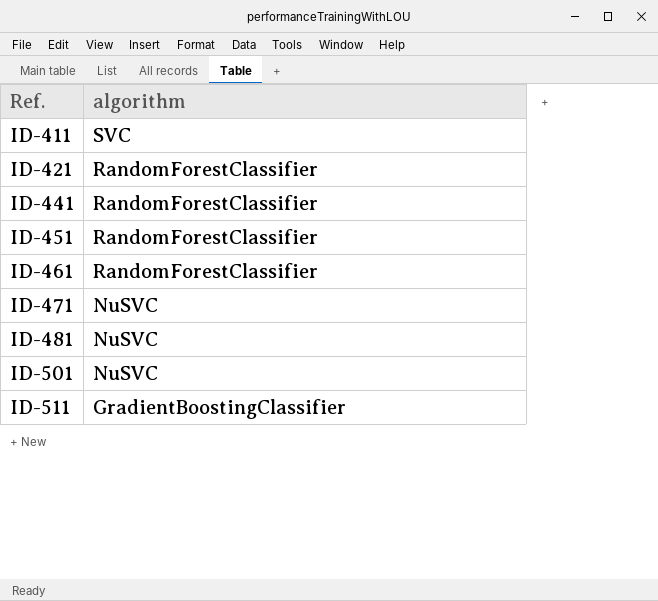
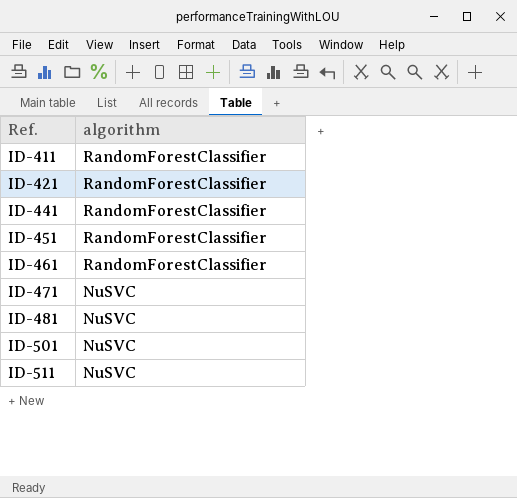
ID-411 | algorithm: SVC -> RandomForestClassifier
ID-511 | algorithm: GradientBoostingClassifier -> NuSVC

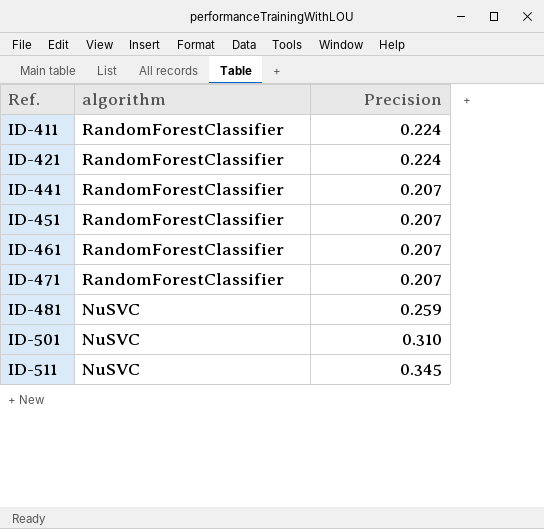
column Precision | position: none -> 3
ID-471 | algorithm: NuSVC -> RandomForestClassifier

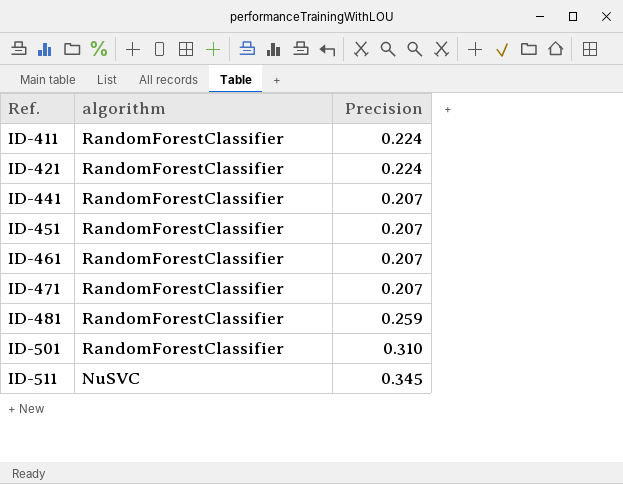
ID-481 | algorithm: NuSVC -> RandomForestClassifier
ID-501 | algorithm: NuSVC -> RandomForestClassifier

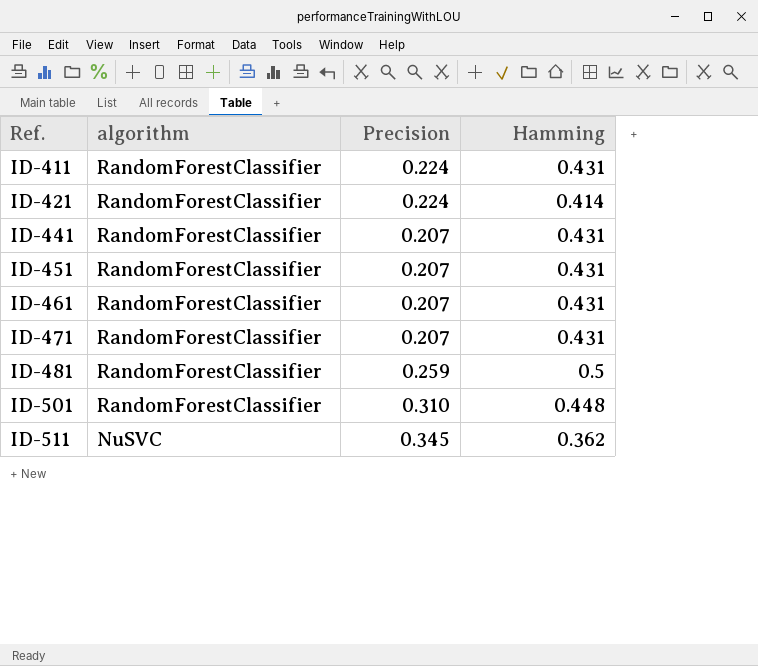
column Hamming | position: none -> 4

